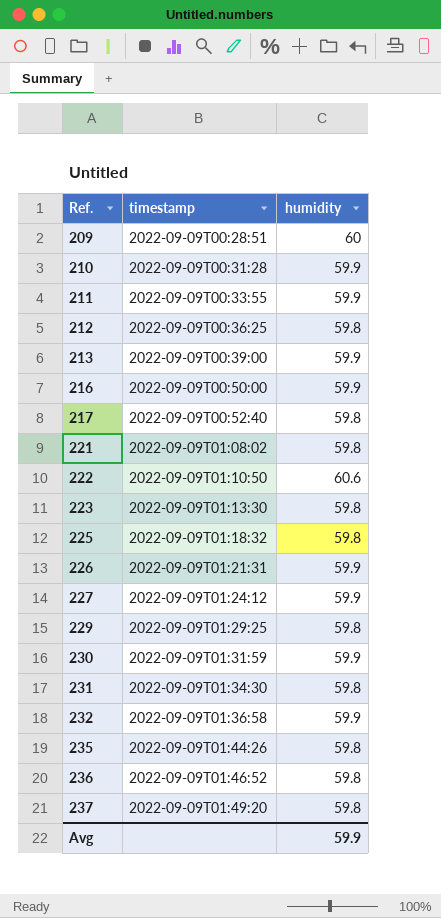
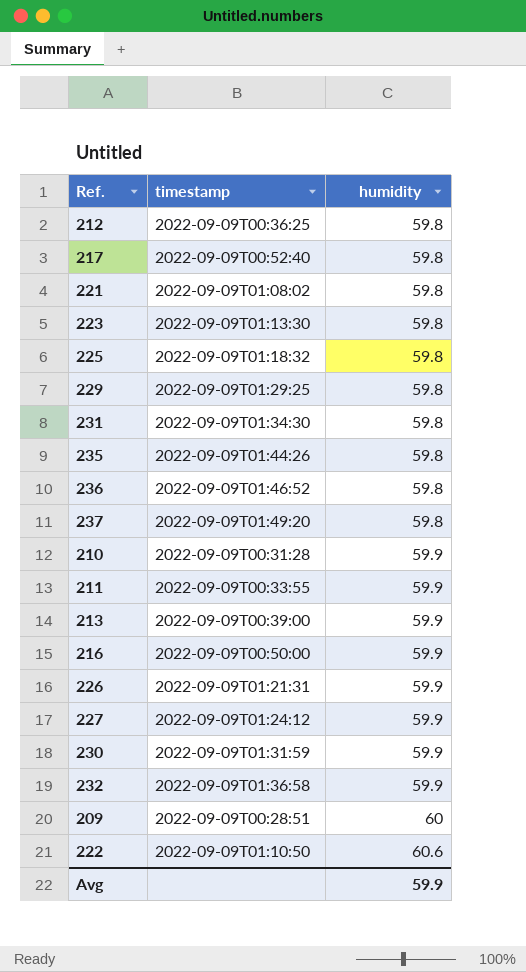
row order: Ref. ascending -> humidity ascending

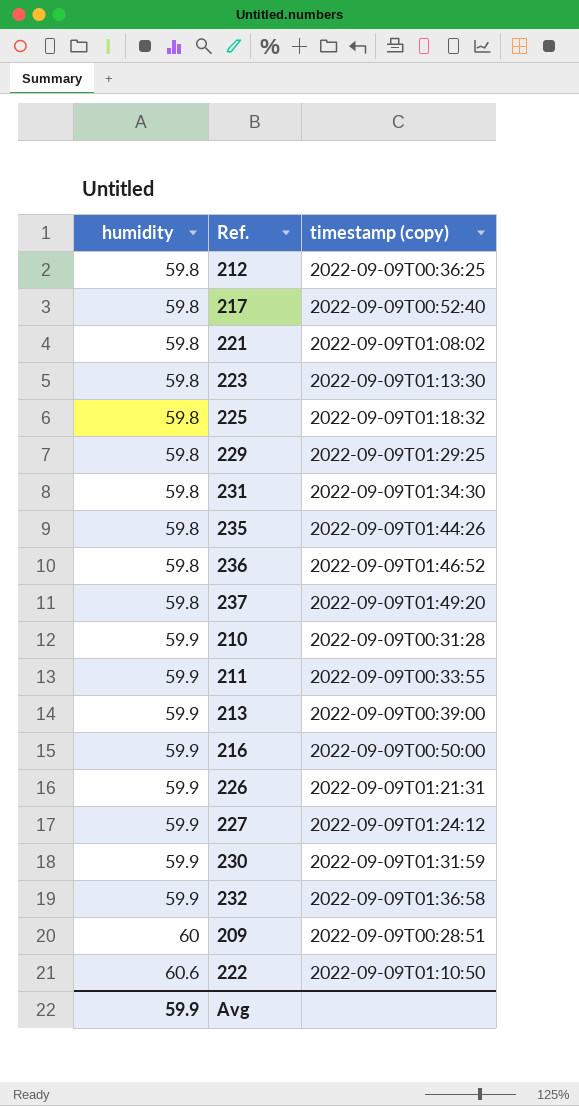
column humidity | position: 3 -> 1
column name: timestamp -> timestamp (copy)

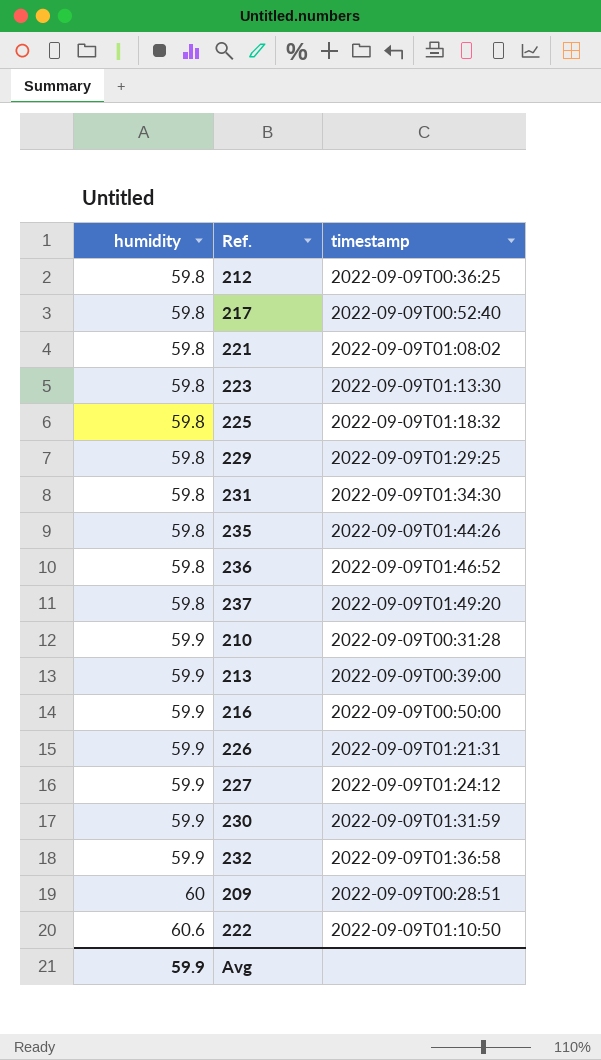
column name: timestamp (copy) -> timestamp
row 211: 59.9 | 2022-09-09T00:33:55 -> none

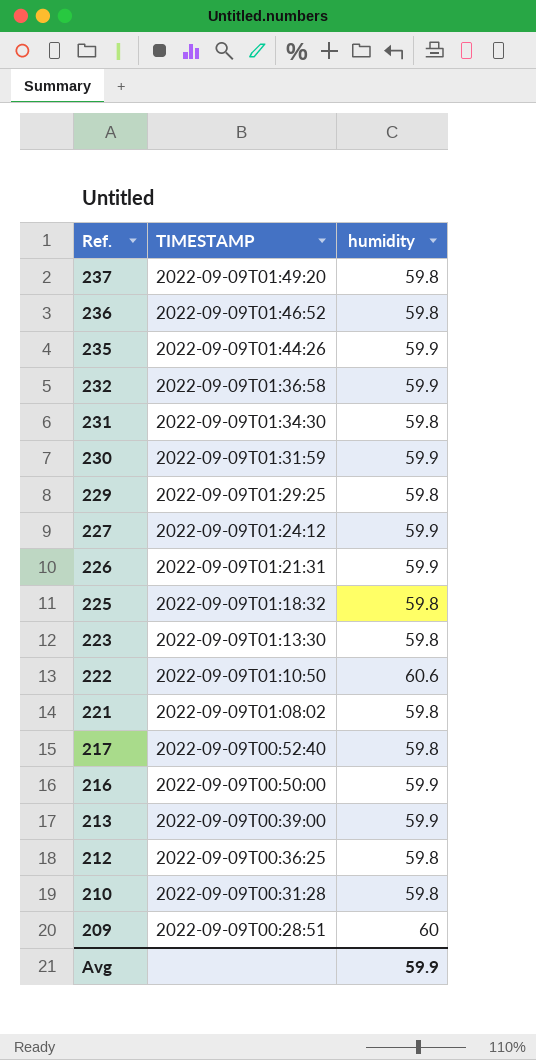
row order: humidity ascending -> Ref. descending
column name: timestamp -> TIMESTAMP
column humidity | position: 1 -> 3
235 | humidity: 59.8 -> 59.9
210 | humidity: 59.9 -> 59.8

